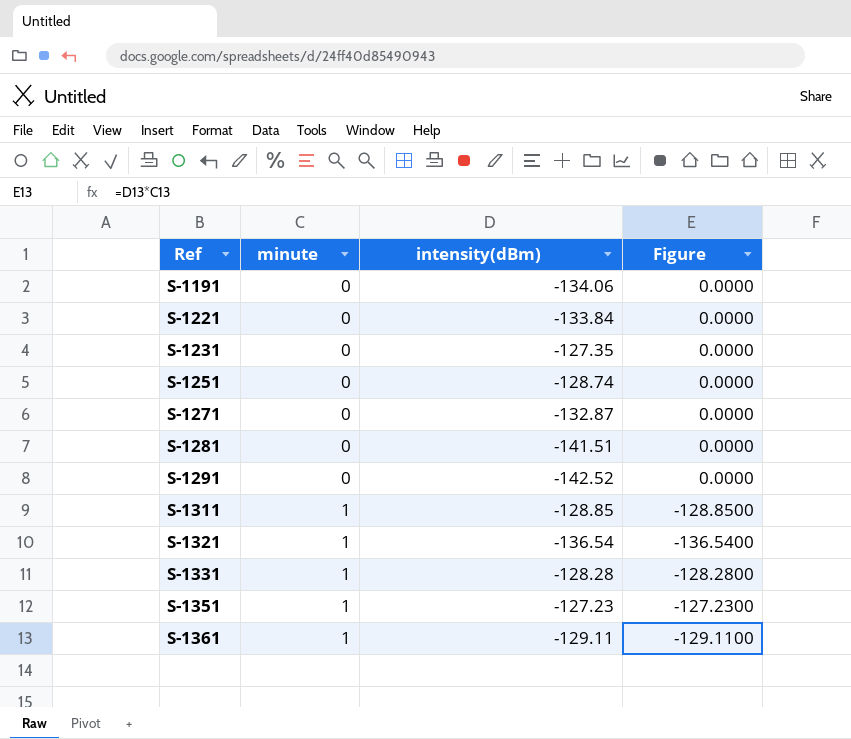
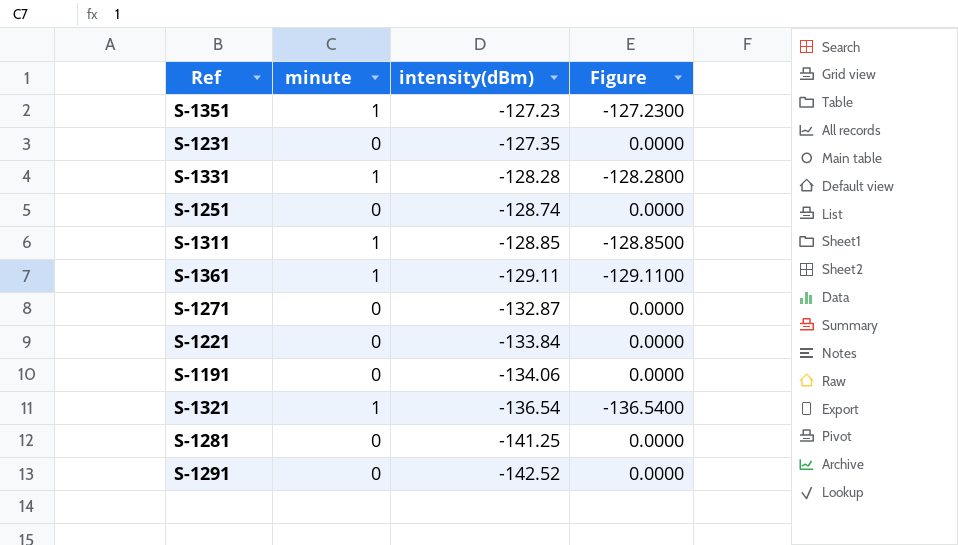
row order: Ref ascending -> intensity(dBm) descending
S-1281 | intensity(dBm): -141.51 -> -141.25

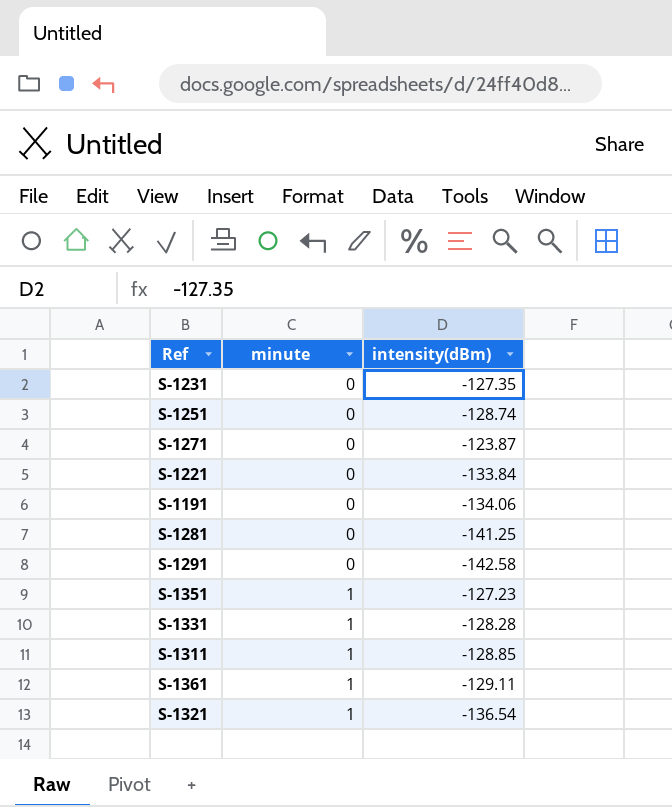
row order: intensity(dBm) descending -> minute ascending
column Figure | formula: [minute] * [intensity(dBm)] -> none
S-1271 | intensity(dBm): -132.87 -> -123.87
S-1291 | intensity(dBm): -142.52 -> -142.58

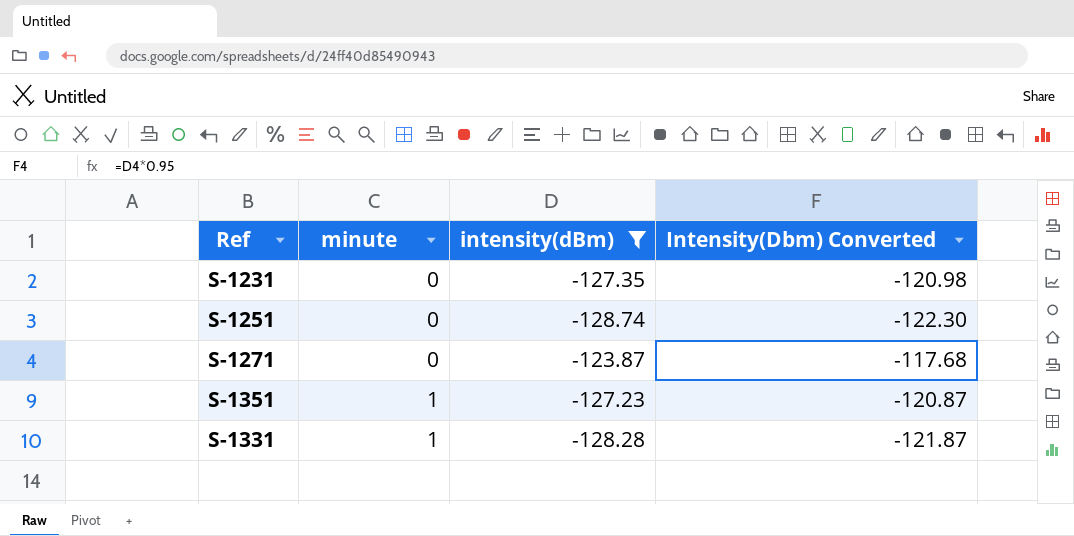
filter: none -> intensity(dBm) >= -128.74
column Intensity(Dbm) Converted | formula: none -> [intensity(dBm)] * 0.95

